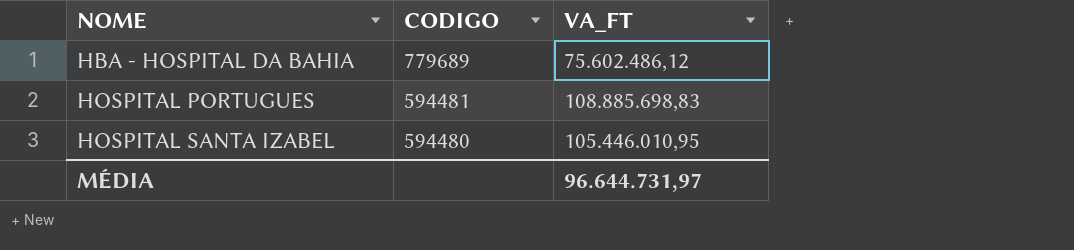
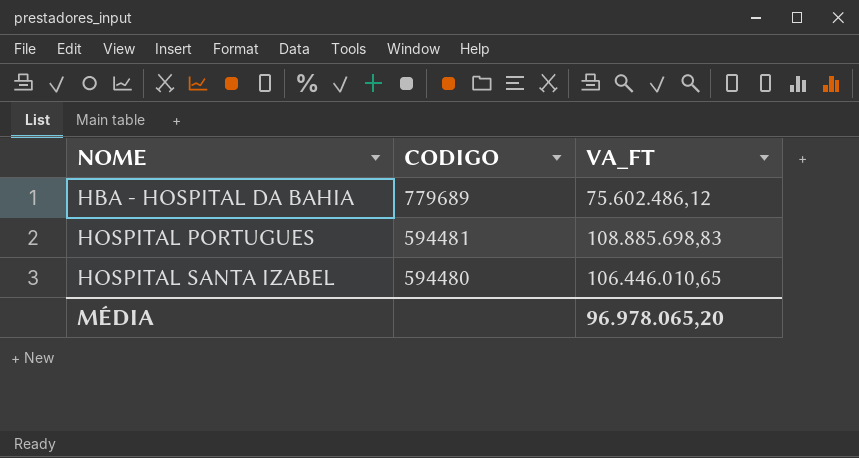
HOSPITAL SANTA IZABEL | VA_FT: 105.446.010,95 -> 106.446.010,65
MÉDIA | VA_FT: 96.644.731,97 -> 96.978.065,20

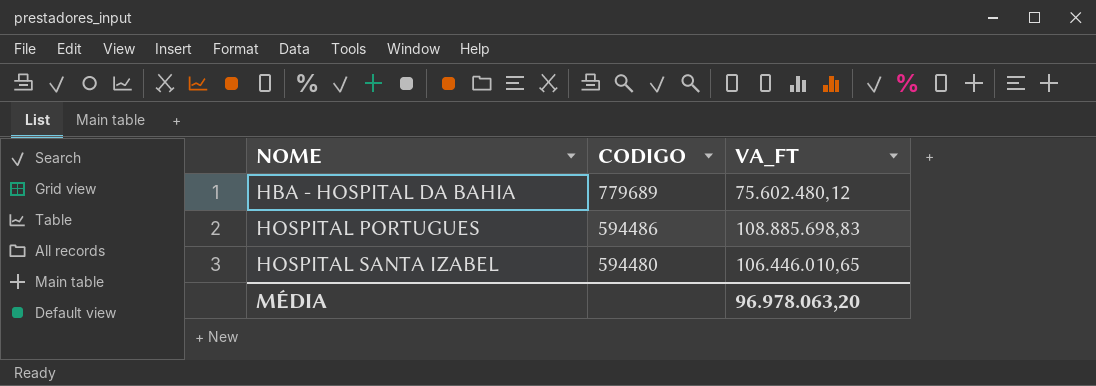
HBA - HOSPITAL DA BAHIA | VA_FT: 75.602.486,12 -> 75.602.480,12
HOSPITAL PORTUGUES | CODIGO: 594481 -> 594486
MÉDIA | VA_FT: 96.978.065,20 -> 96.978.063,20

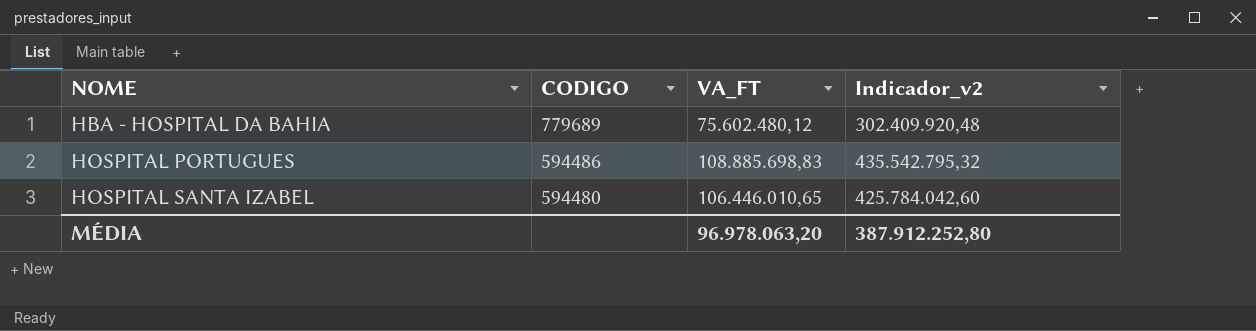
column Indicador_v2 | formula: none -> [VA_FT] * 4

